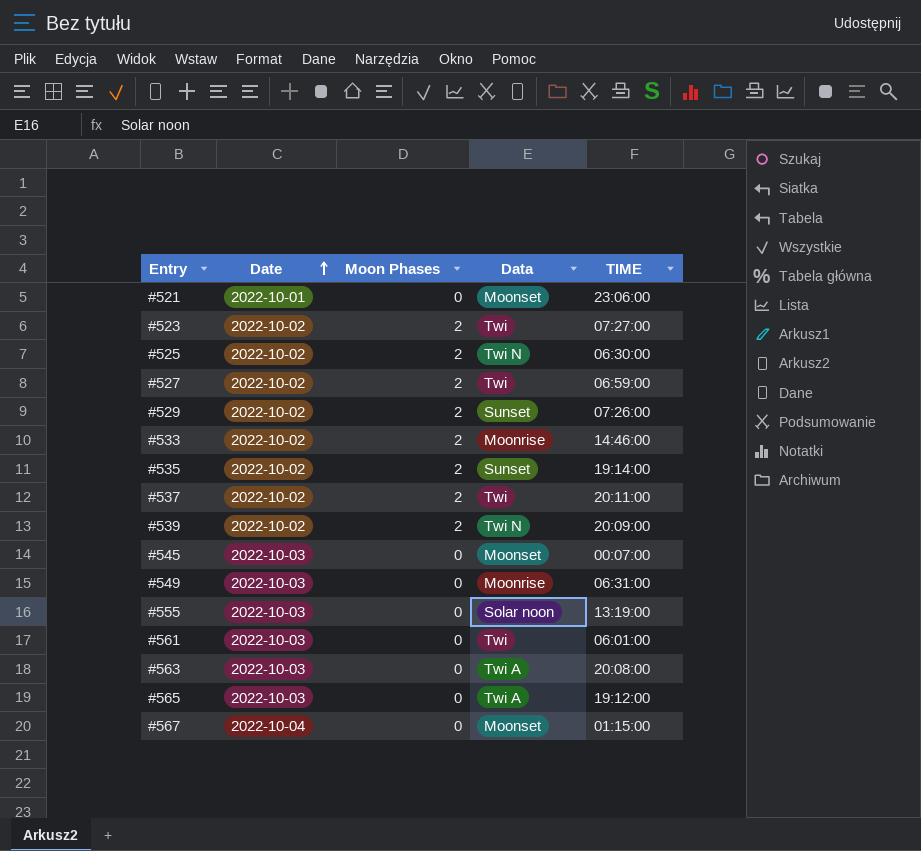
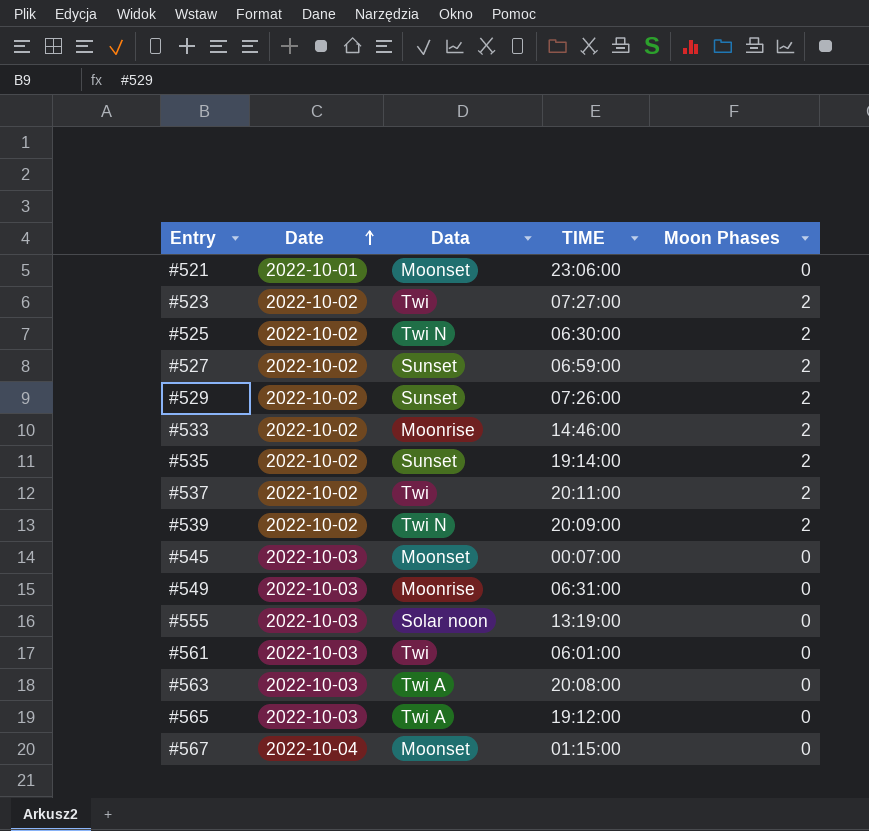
column Moon Phases | position: 3 -> 5
#527 | Data: Twi -> Sunset

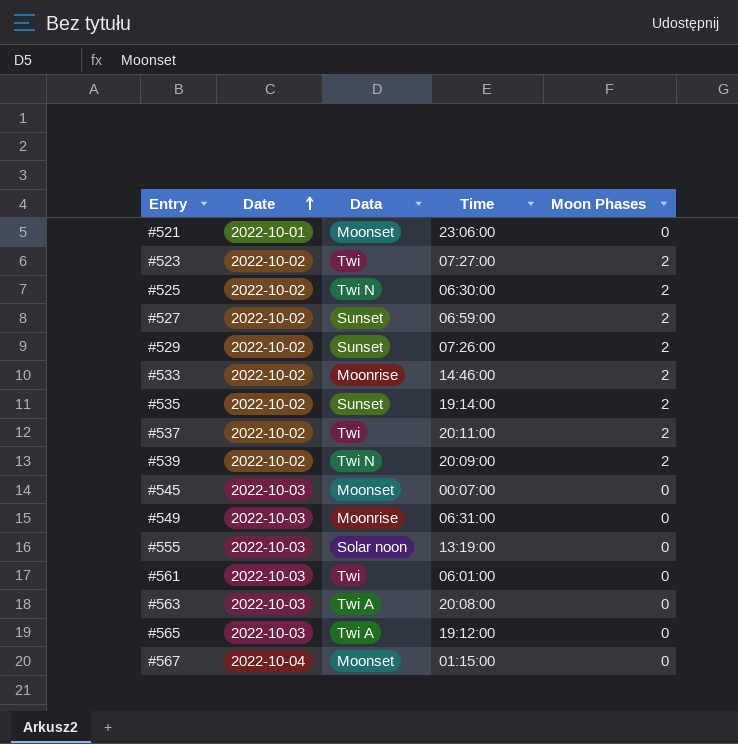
column name: TIME -> Time

